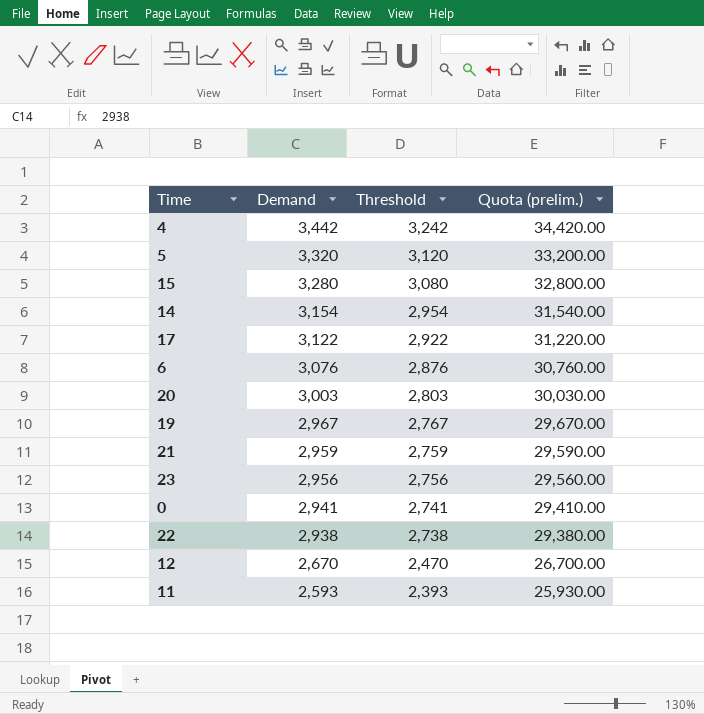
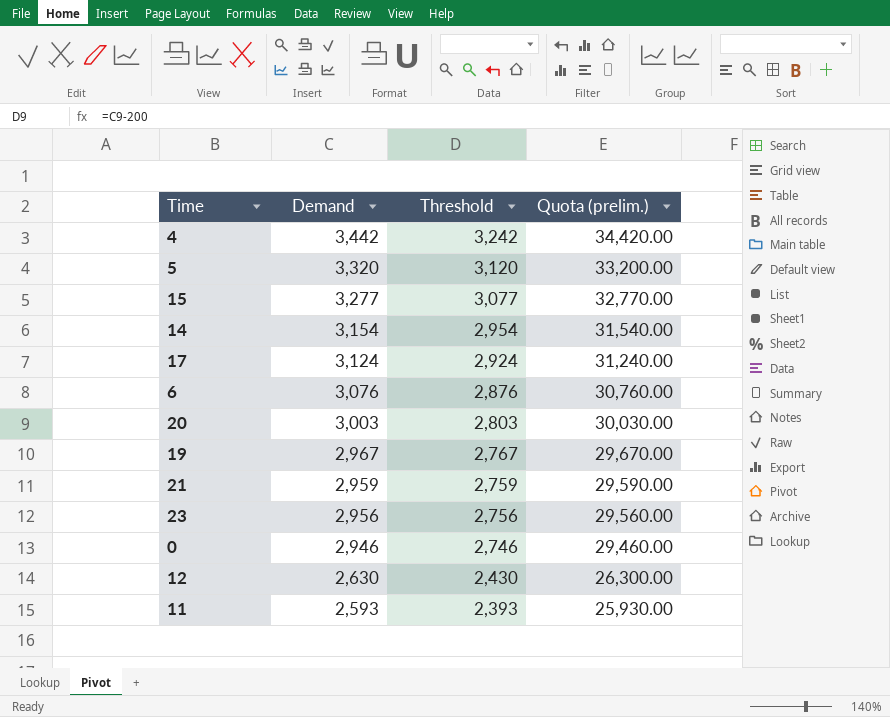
row 22: 2,938 | 2,738 | 29,380.00 -> none
15 | Demand: 3,280 -> 3,277
15 | Threshold: 3,080 -> 3,077
15 | Quota (prelim.): 32,800.00 -> 32,770.00
17 | Demand: 3,122 -> 3,124
17 | Threshold: 2,922 -> 2,924
17 | Quota (prelim.): 31,220.00 -> 31,240.00
0 | Demand: 2,941 -> 2,946
0 | Threshold: 2,741 -> 2,746
0 | Quota (prelim.): 29,410.00 -> 29,460.00
12 | Demand: 2,670 -> 2,630
12 | Threshold: 2,470 -> 2,430
12 | Quota (prelim.): 26,700.00 -> 26,300.00

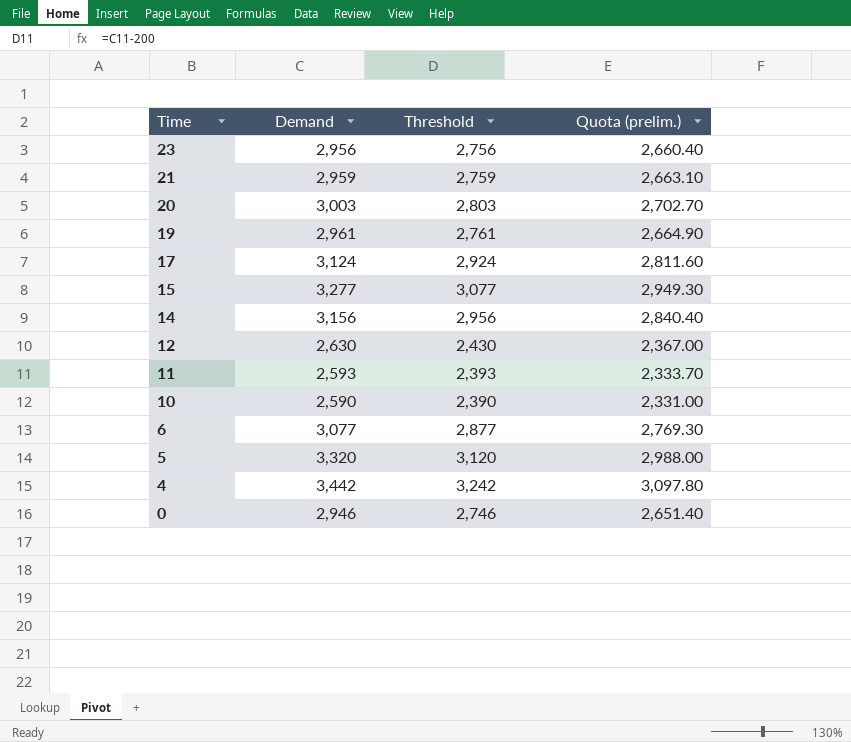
row order: Demand descending -> Time descending
column Quota (prelim.) | formula: [Demand] * 10 -> [Demand] * 0.9
19 | Demand: 2,967 -> 2,961
19 | Threshold: 2,767 -> 2,761
14 | Demand: 3,154 -> 3,156
14 | Threshold: 2,954 -> 2,956
row 10: none -> 2,590 | 2,390 | 2,331.00
6 | Demand: 3,076 -> 3,077
6 | Threshold: 2,876 -> 2,877

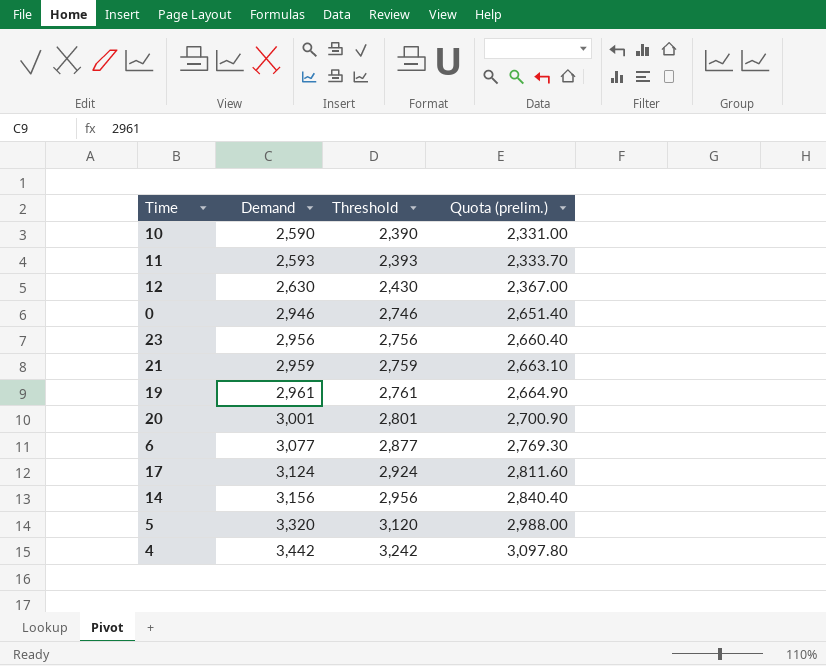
row order: Time descending -> Demand ascending
row 15: 3,277 | 3,077 | 2,949.30 -> none
20 | Demand: 3,003 -> 3,001
20 | Threshold: 2,803 -> 2,801
20 | Quota (prelim.): 2,702.70 -> 2,700.90

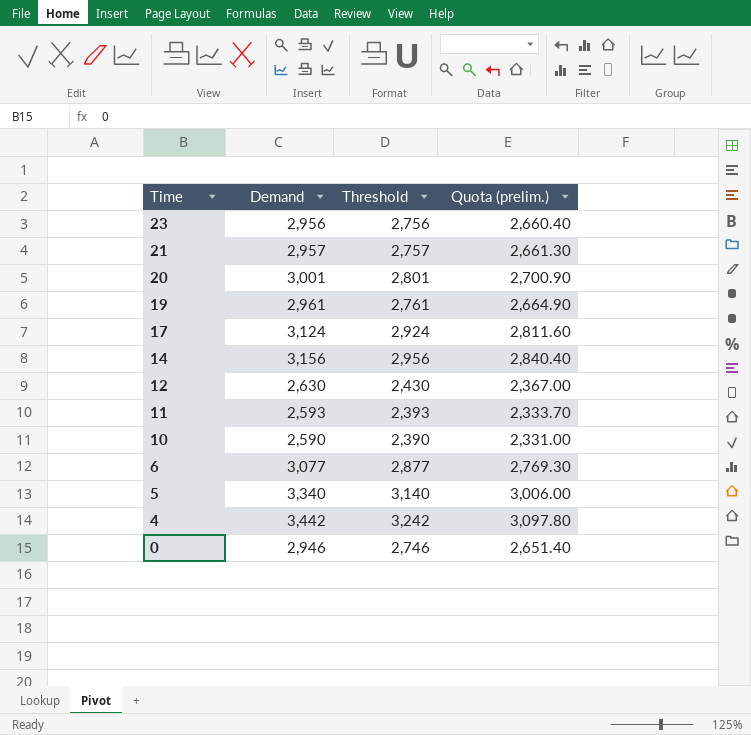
row order: Demand ascending -> Time descending
21 | Demand: 2,959 -> 2,957
21 | Threshold: 2,759 -> 2,757
21 | Quota (prelim.): 2,663.10 -> 2,661.30
5 | Demand: 3,320 -> 3,340
5 | Threshold: 3,120 -> 3,140
5 | Quota (prelim.): 2,988.00 -> 3,006.00

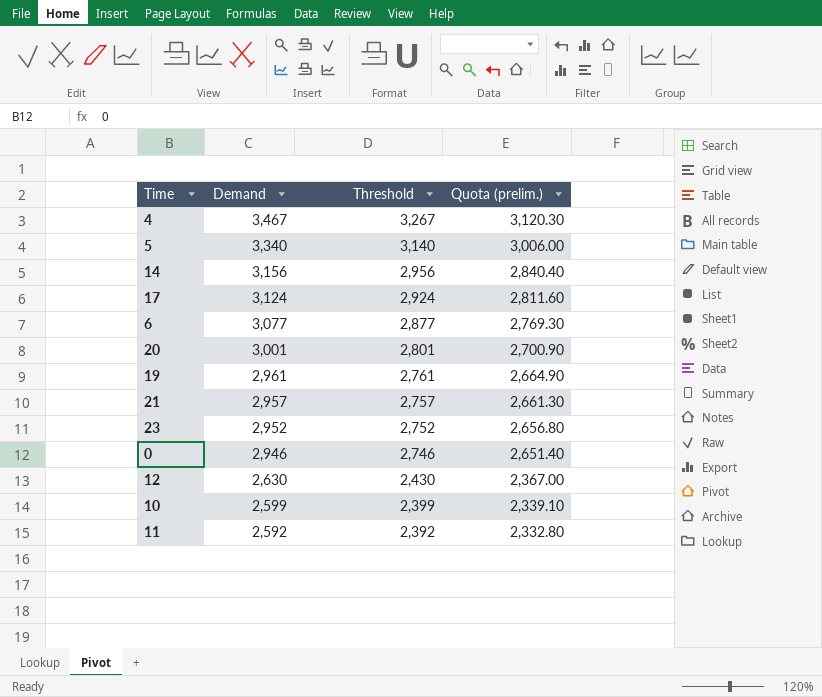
row order: Time descending -> Demand descending
4 | Demand: 3,442 -> 3,467
4 | Threshold: 3,242 -> 3,267
4 | Quota (prelim.): 3,097.80 -> 3,120.30
23 | Demand: 2,956 -> 2,952
23 | Threshold: 2,756 -> 2,752
23 | Quota (prelim.): 2,660.40 -> 2,656.80
10 | Demand: 2,590 -> 2,599
10 | Threshold: 2,390 -> 2,399
10 | Quota (prelim.): 2,331.00 -> 2,339.10
11 | Demand: 2,593 -> 2,592
11 | Threshold: 2,393 -> 2,392
11 | Quota (prelim.): 2,333.70 -> 2,332.80

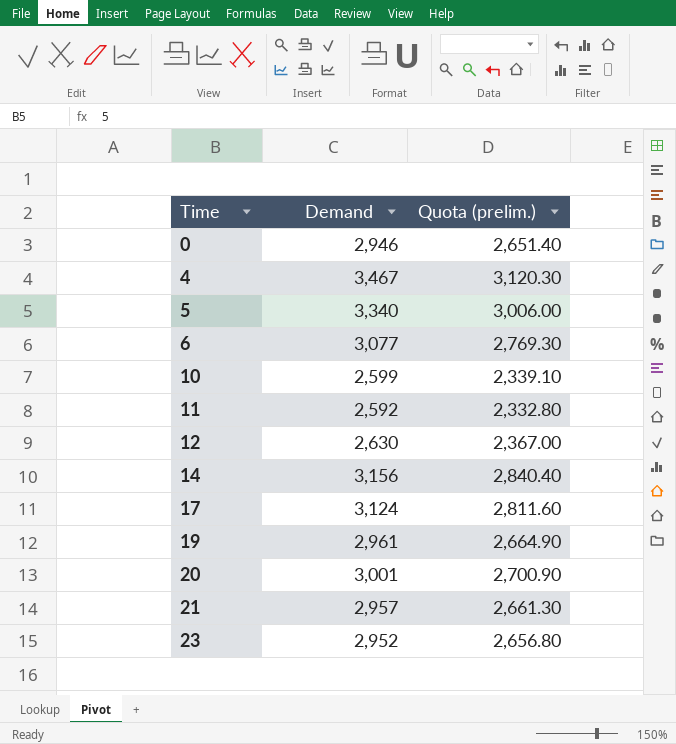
row order: Demand descending -> Time ascending
column Threshold | formula: [Demand] - 200 -> none

